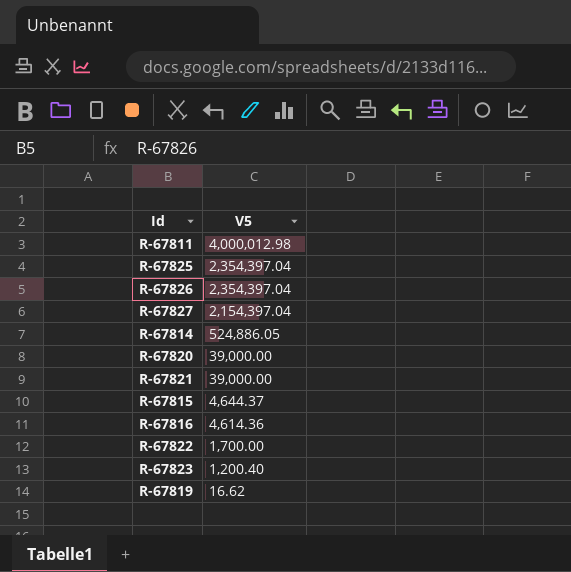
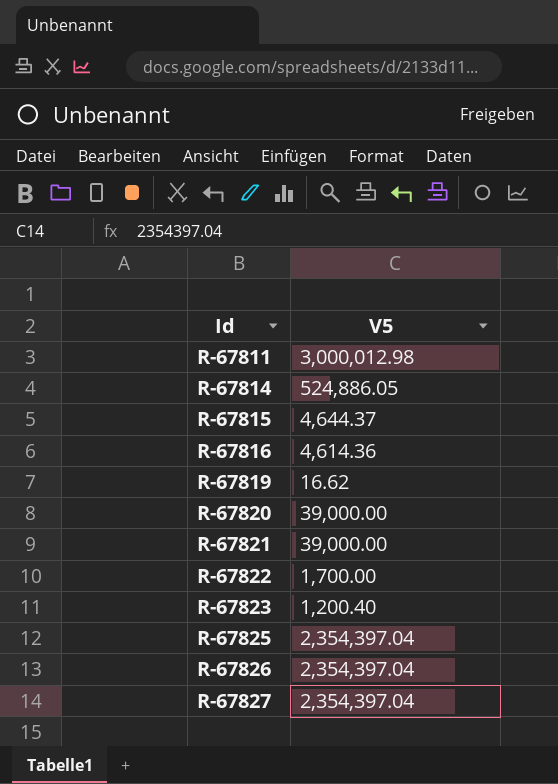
row order: V5 descending -> Id ascending
R-67811 | V5: 4,000,012.98 -> 3,000,012.98
R-67827 | V5: 2,154,397.04 -> 2,354,397.04

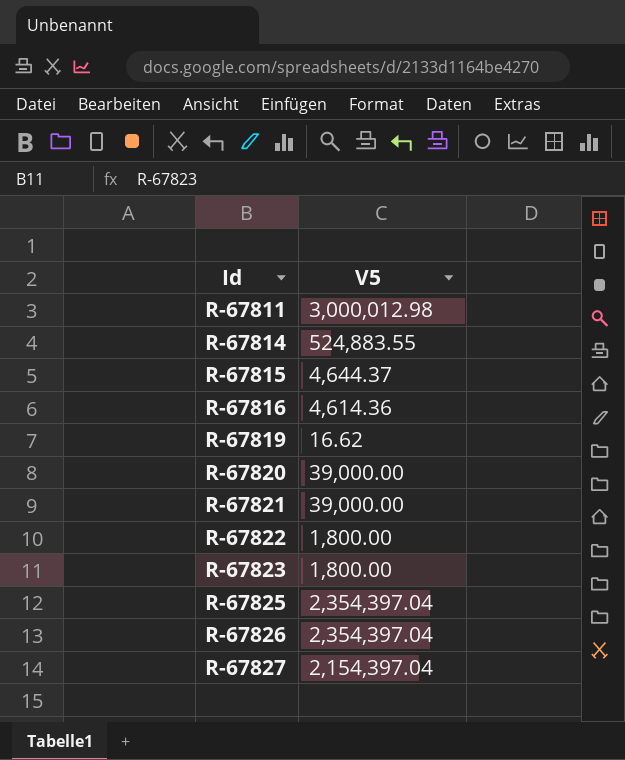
R-67814 | V5: 524,886.05 -> 524,883.55
R-67822 | V5: 1,700.00 -> 1,800.00
R-67823 | V5: 1,200.40 -> 1,800.00
R-67827 | V5: 2,354,397.04 -> 2,154,397.04

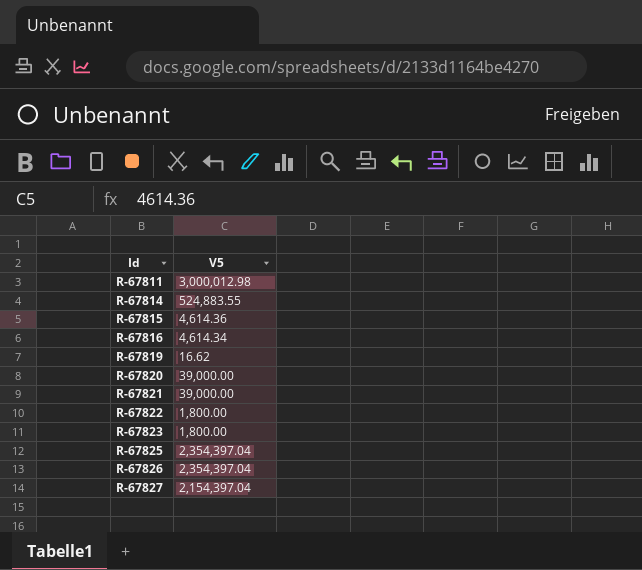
R-67815 | V5: 4,644.37 -> 4,614.36
R-67816 | V5: 4,614.36 -> 4,614.34

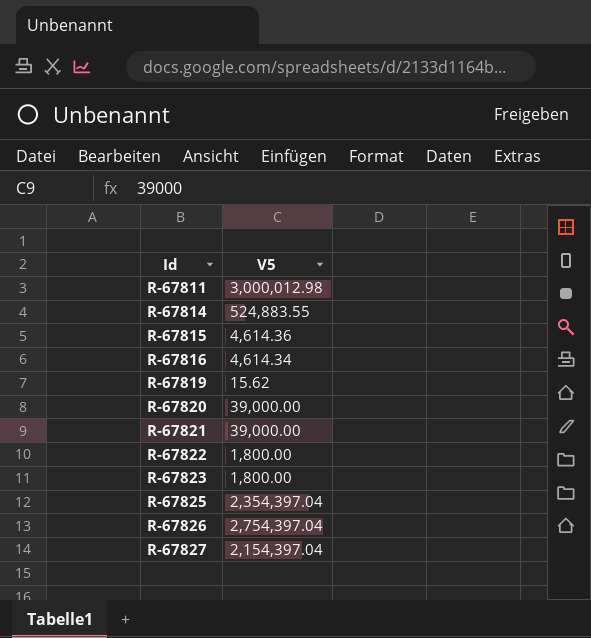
R-67819 | V5: 16.62 -> 15.62
R-67826 | V5: 2,354,397.04 -> 2,754,397.04

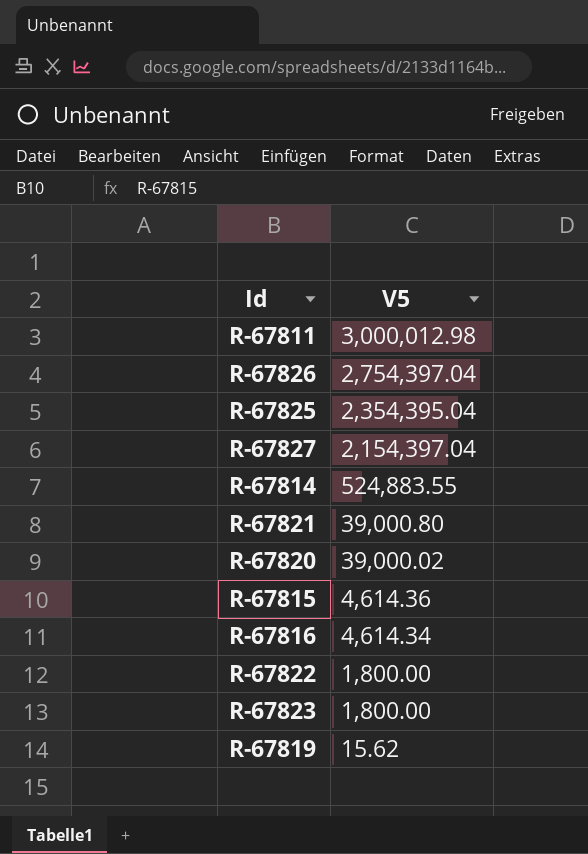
row order: Id ascending -> V5 descending
R-67825 | V5: 2,354,397.04 -> 2,354,395.04
R-67821 | V5: 39,000.00 -> 39,000.80
R-67820 | V5: 39,000.00 -> 39,000.02

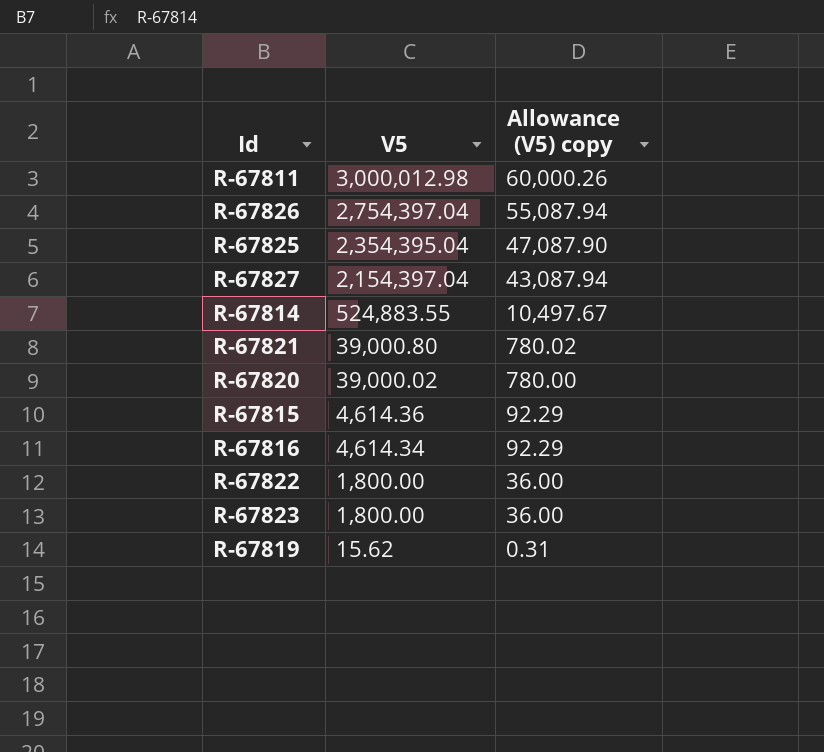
column Allowance (V5) copy | formula: none -> [V5] * 0.02

